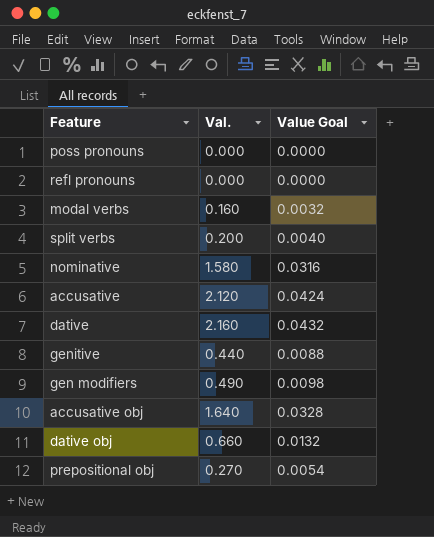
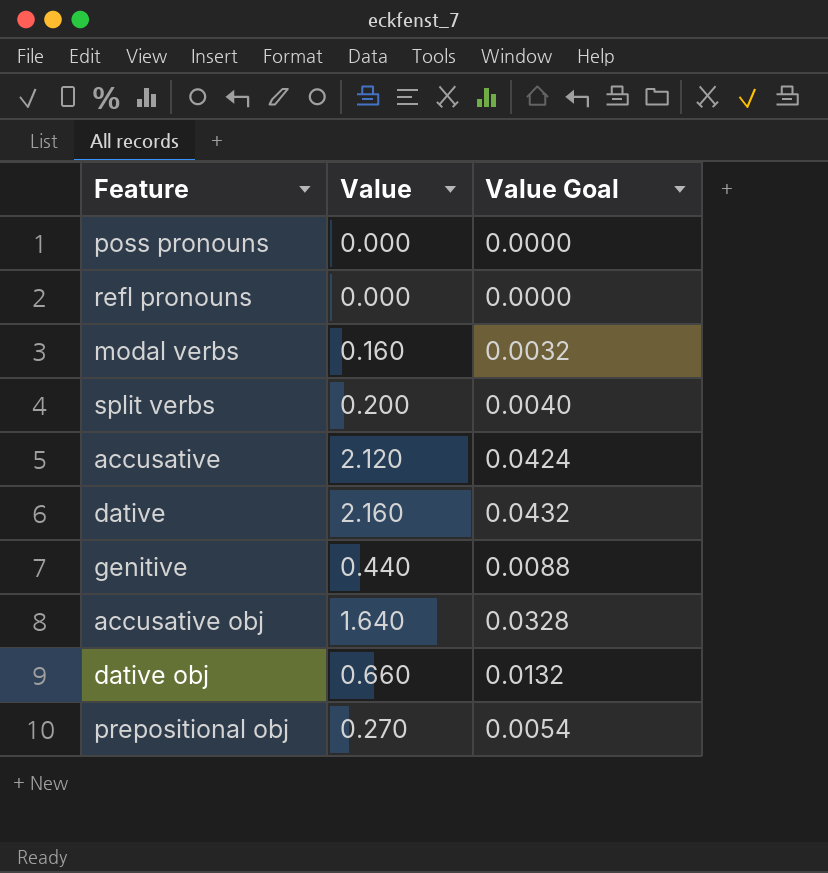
column name: Val. -> Value
row nominative: 1.580 | 0.0316 -> none
row gen modifiers: 0.490 | 0.0098 -> none

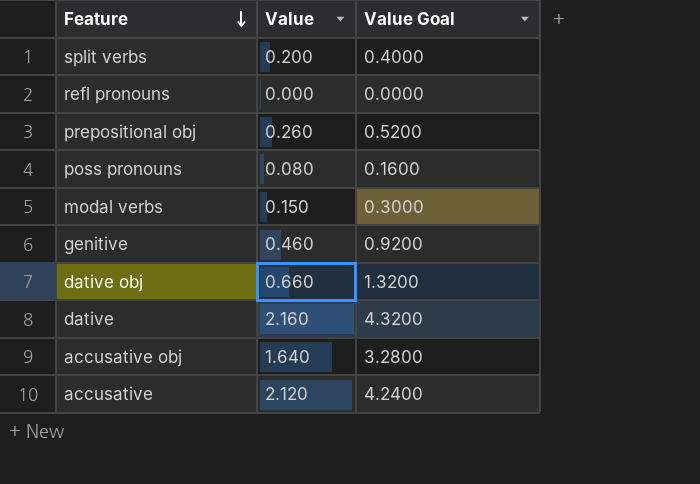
row order: none -> Feature descending
column Value Goal | formula: [Value] * 0.02 -> [Value] * 2
prepositional obj | Value: 0.270 -> 0.260
poss pronouns | Value: 0.000 -> 0.080
modal verbs | Value: 0.160 -> 0.150
genitive | Value: 0.440 -> 0.460

